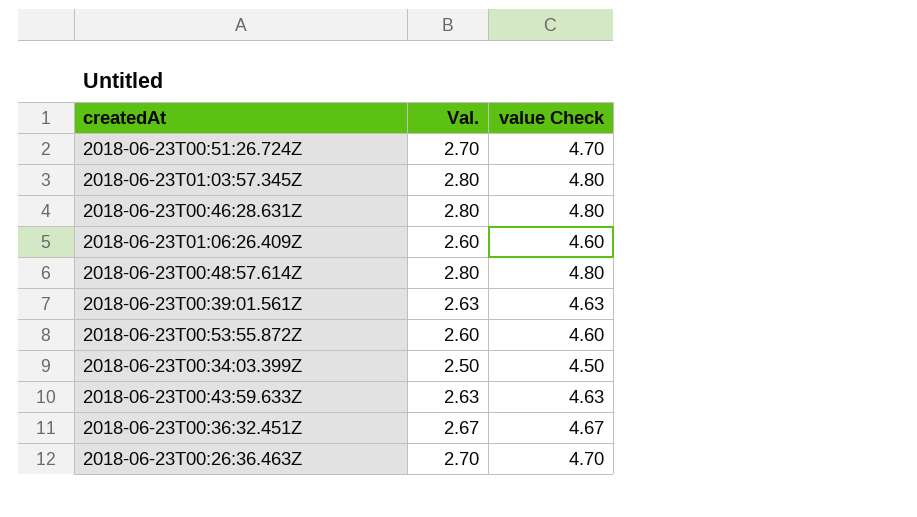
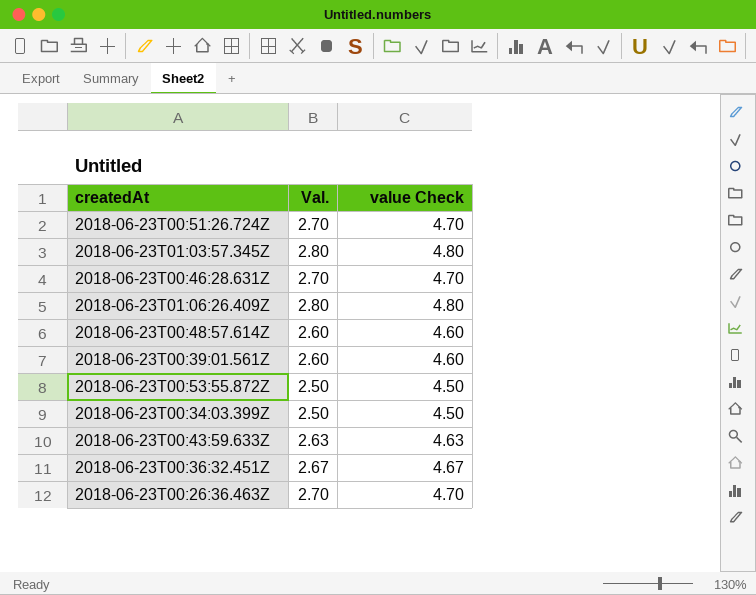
2018-06-23T00:46:28.631Z | Val.: 2.80 -> 2.70
2018-06-23T00:46:28.631Z | value Check: 4.80 -> 4.70
2018-06-23T01:06:26.409Z | Val.: 2.60 -> 2.80
2018-06-23T01:06:26.409Z | value Check: 4.60 -> 4.80
2018-06-23T00:48:57.614Z | Val.: 2.80 -> 2.60
2018-06-23T00:48:57.614Z | value Check: 4.80 -> 4.60
2018-06-23T00:39:01.561Z | Val.: 2.63 -> 2.60
2018-06-23T00:39:01.561Z | value Check: 4.63 -> 4.60
2018-06-23T00:53:55.872Z | Val.: 2.60 -> 2.50
2018-06-23T00:53:55.872Z | value Check: 4.60 -> 4.50

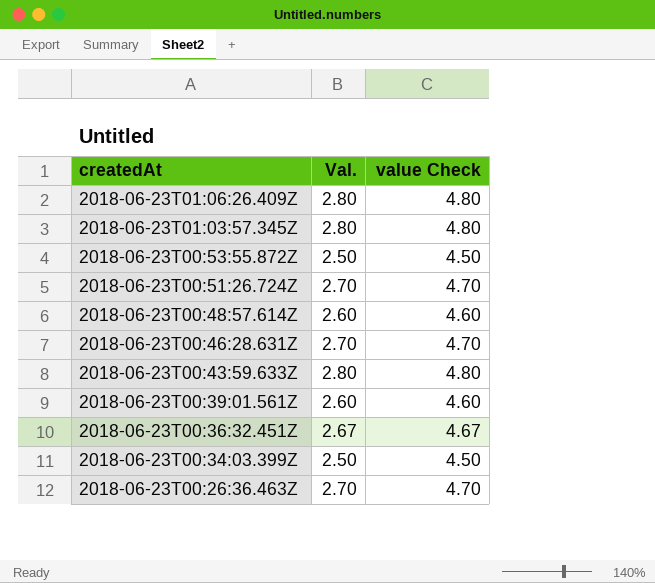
row order: none -> createdAt descending
2018-06-23T00:43:59.633Z | Val.: 2.63 -> 2.80
2018-06-23T00:43:59.633Z | value Check: 4.63 -> 4.80

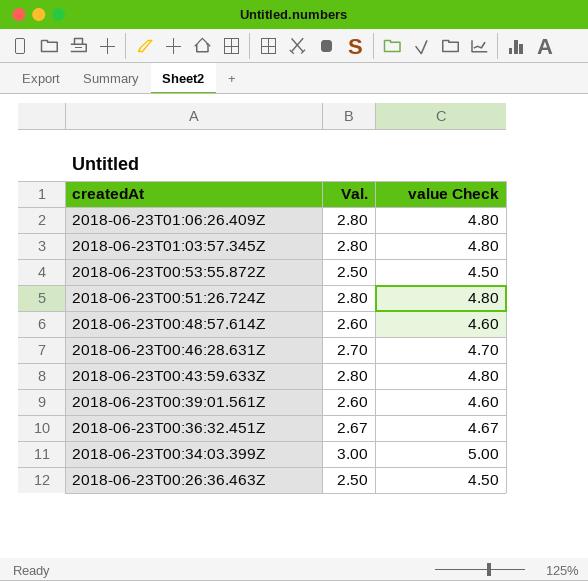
2018-06-23T00:51:26.724Z | Val.: 2.70 -> 2.80
2018-06-23T00:51:26.724Z | value Check: 4.70 -> 4.80
2018-06-23T00:34:03.399Z | Val.: 2.50 -> 3.00
2018-06-23T00:34:03.399Z | value Check: 4.50 -> 5.00
2018-06-23T00:26:36.463Z | Val.: 2.70 -> 2.50
2018-06-23T00:26:36.463Z | value Check: 4.70 -> 4.50

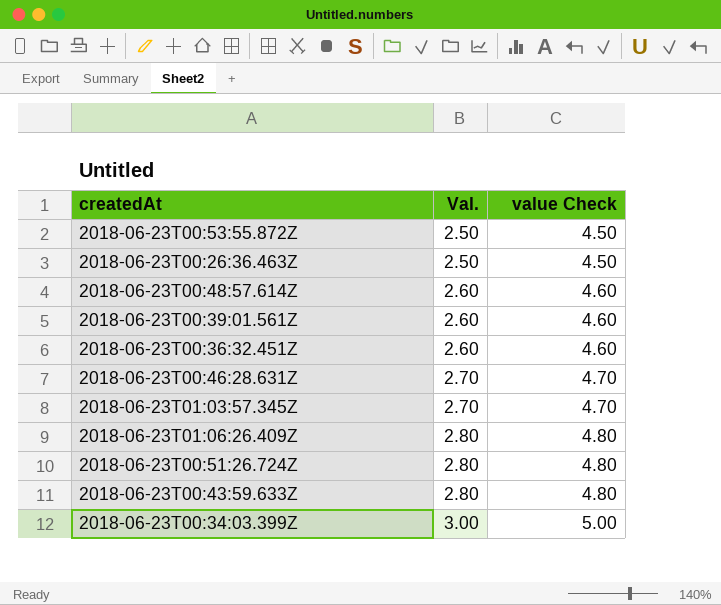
row order: createdAt descending -> Val. ascending
2018-06-23T00:36:32.451Z | Val.: 2.67 -> 2.60
2018-06-23T00:36:32.451Z | value Check: 4.67 -> 4.60
2018-06-23T01:03:57.345Z | Val.: 2.80 -> 2.70
2018-06-23T01:03:57.345Z | value Check: 4.80 -> 4.70

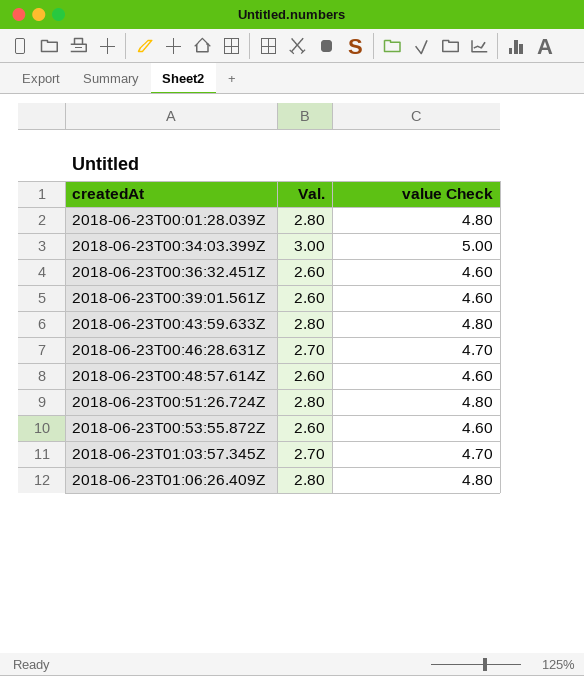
row order: Val. ascending -> createdAt ascending
row 2018-06-23T00:26:36.463Z: 2.50 | 4.50 -> none
row 2018-06-23T00:01:28.039Z: none -> 2.80 | 4.80
2018-06-23T00:53:55.872Z | Val.: 2.50 -> 2.60
2018-06-23T00:53:55.872Z | value Check: 4.50 -> 4.60

